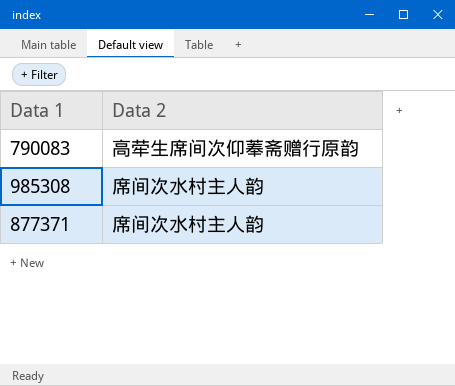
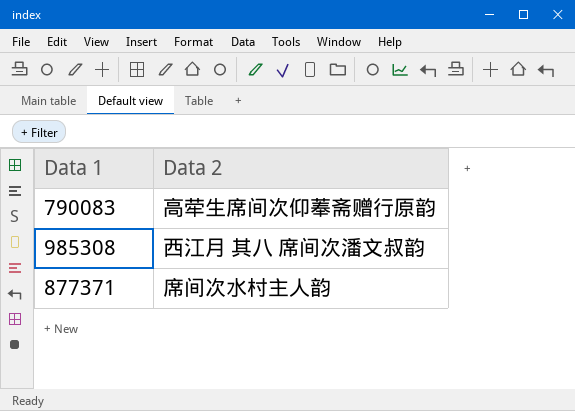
985308 | Data 2: 席间次水村主人韵 -> 西江月 其八 席间次潘文叔韵

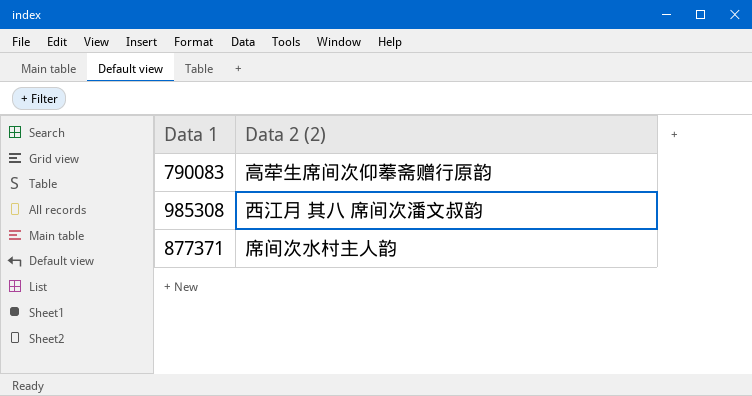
column name: Data 2 -> Data 2 (2)

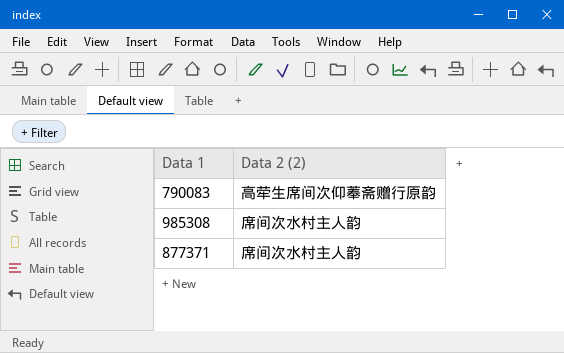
985308 | Data 2 (2): 西江月 其八 席间次潘文叔韵 -> 席间次水村主人韵

